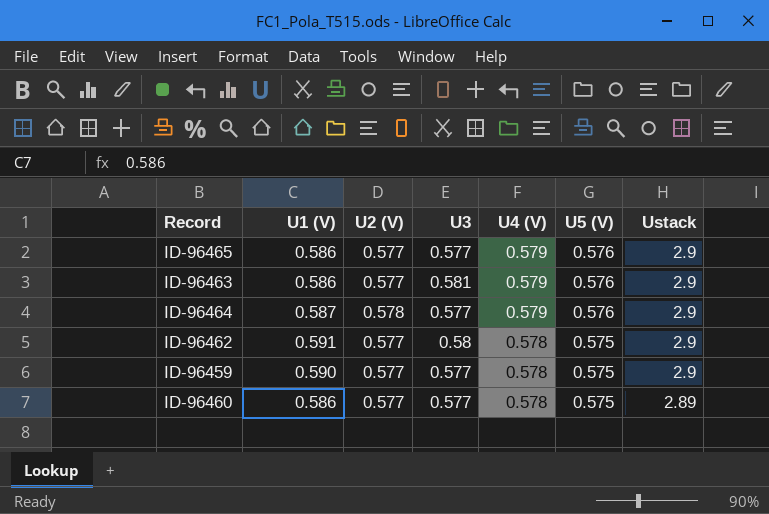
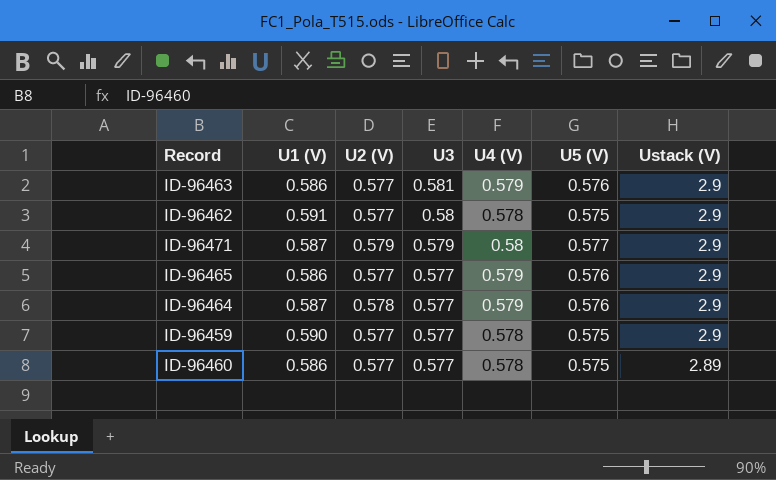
row order: U4 (V) descending -> U3 descending
column name: Ustack -> Ustack (V)
row ID-96471: none -> 0.587 | 0.579 | 0.579 | 0.58 | 0.577 | 2.9

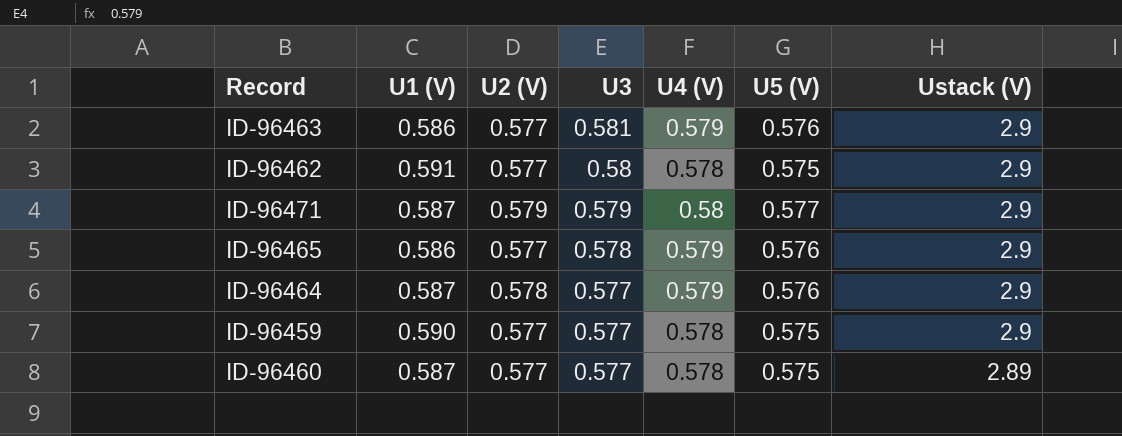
ID-96465 | U3: 0.577 -> 0.578
ID-96460 | U1 (V): 0.586 -> 0.587

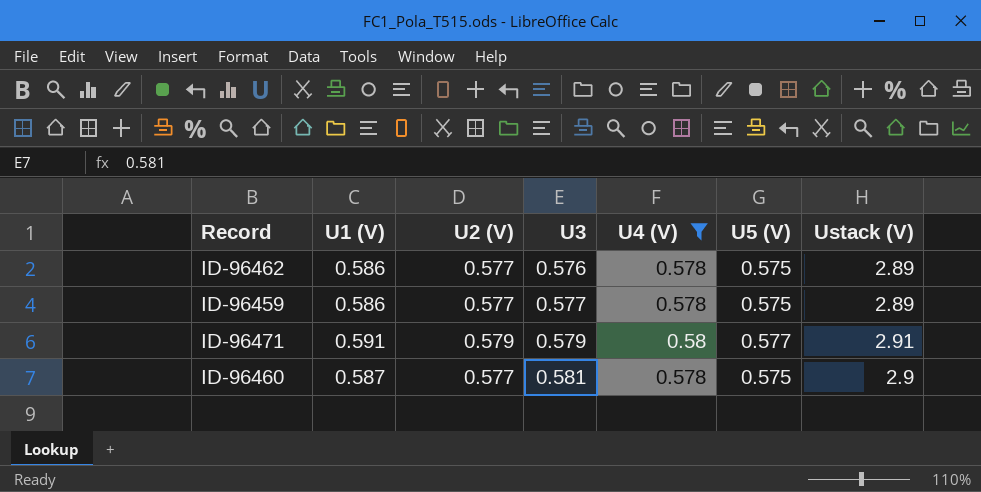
filter: none -> U4 (V) != 0.579
row order: U3 descending -> U3 ascending
ID-96462 | U1 (V): 0.591 -> 0.586
ID-96462 | U3: 0.58 -> 0.576
ID-96462 | Ustack (V): 2.9 -> 2.89
ID-96459 | U1 (V): 0.590 -> 0.586
ID-96459 | Ustack (V): 2.9 -> 2.89
ID-96471 | U1 (V): 0.587 -> 0.591
ID-96471 | Ustack (V): 2.9 -> 2.91
ID-96460 | U3: 0.577 -> 0.581
ID-96460 | Ustack (V): 2.89 -> 2.9

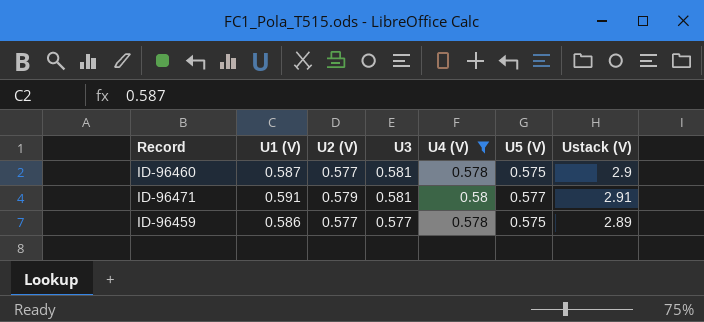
row order: U3 ascending -> U3 descending
row ID-96462: 0.586 | 0.577 | 0.576 | 0.578 | 0.575 | 2.89 -> none
ID-96471 | U3: 0.579 -> 0.581

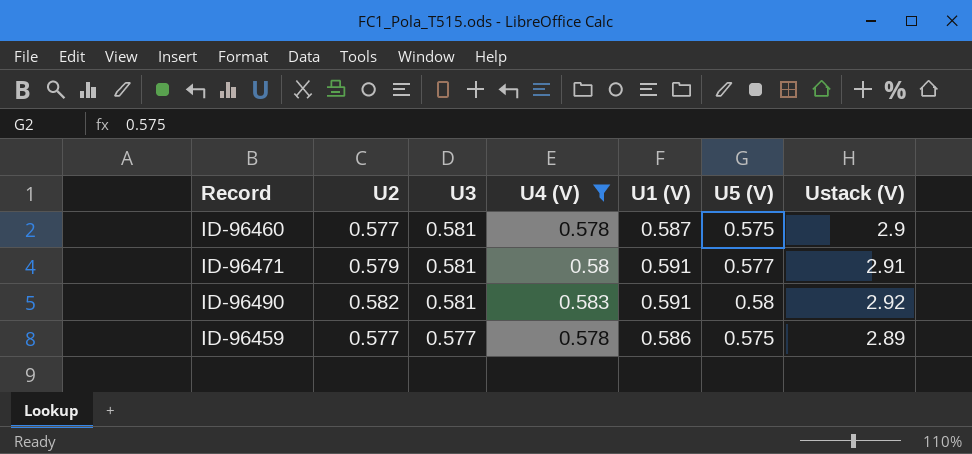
column name: U2 (V) -> U2
column U1 (V) | position: 2 -> 5
row ID-96490: none -> 0.582 | 0.581 | 0.583 | 0.591 | 0.58 | 2.92

